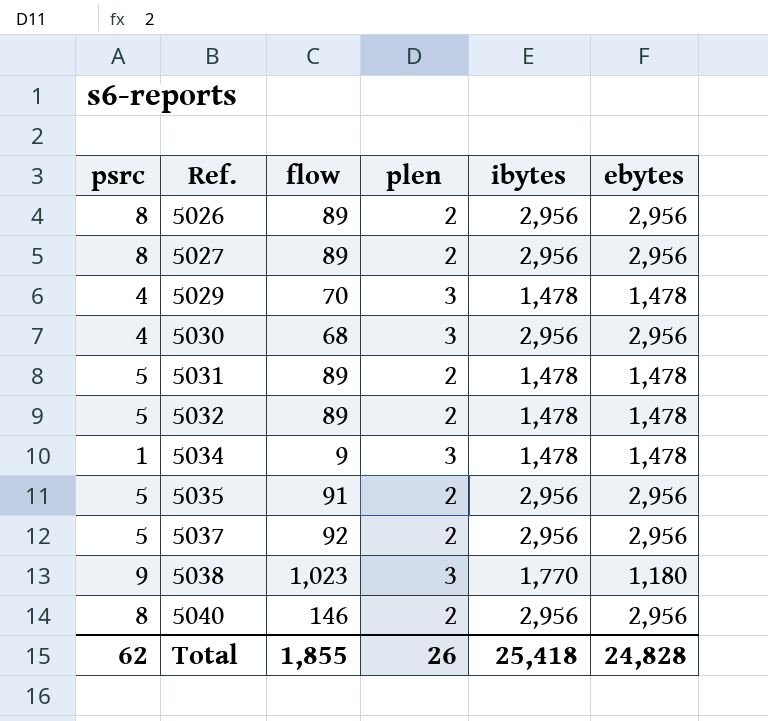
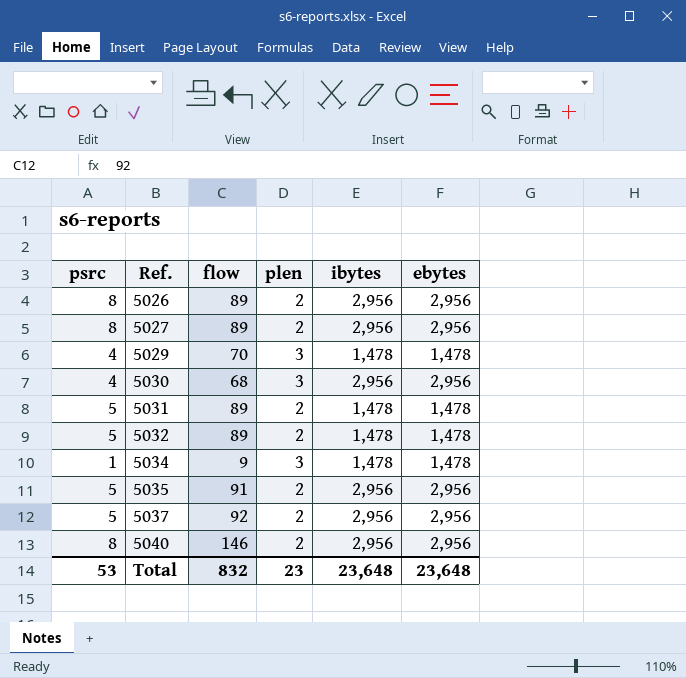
row 5038: 9 | 1,023 | 3 | 1,770 | 1,180 -> none
Total | psrc: 62 -> 53
Total | flow: 1,855 -> 832
Total | plen: 26 -> 23
Total | ibytes: 25,418 -> 23,648
Total | ebytes: 24,828 -> 23,648

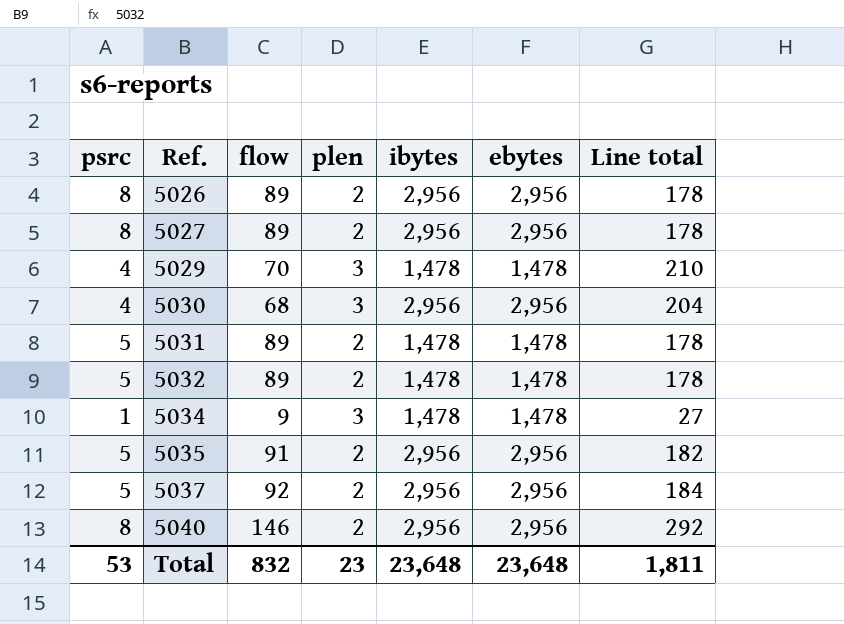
column Line total | formula: none -> [flow] * [plen]

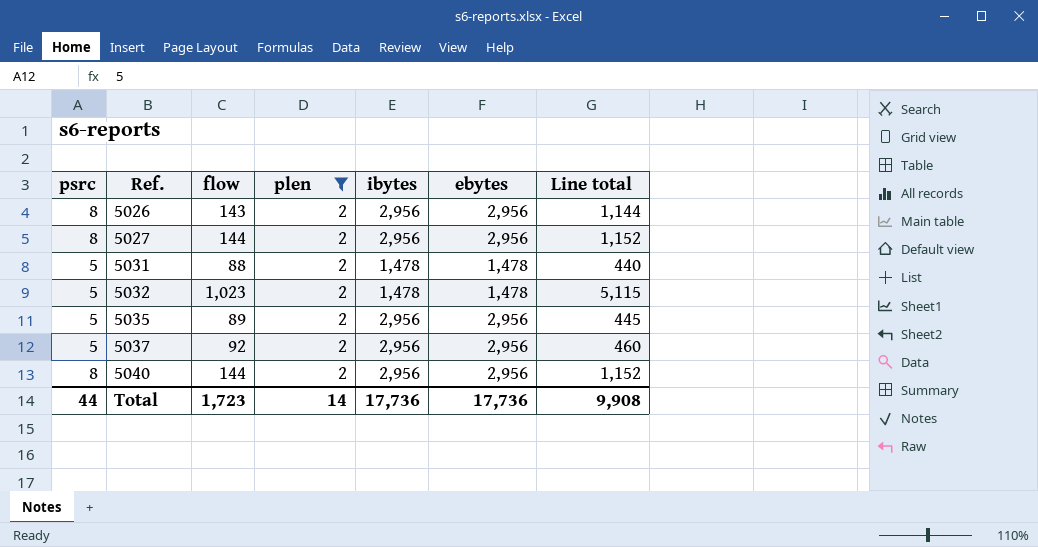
filter: none -> plen = 2
column Line total | formula: [flow] * [plen] -> [psrc] * [flow]
5026 | flow: 89 -> 143
5027 | flow: 89 -> 144
5031 | flow: 89 -> 88
5032 | flow: 89 -> 1,023
5035 | flow: 91 -> 89
5040 | flow: 146 -> 144
Total | psrc: 53 -> 44
Total | flow: 832 -> 1,723
Total | plen: 23 -> 14
Total | ibytes: 23,648 -> 17,736
Total | ebytes: 23,648 -> 17,736
Total | Line total: 1,811 -> 9,908

